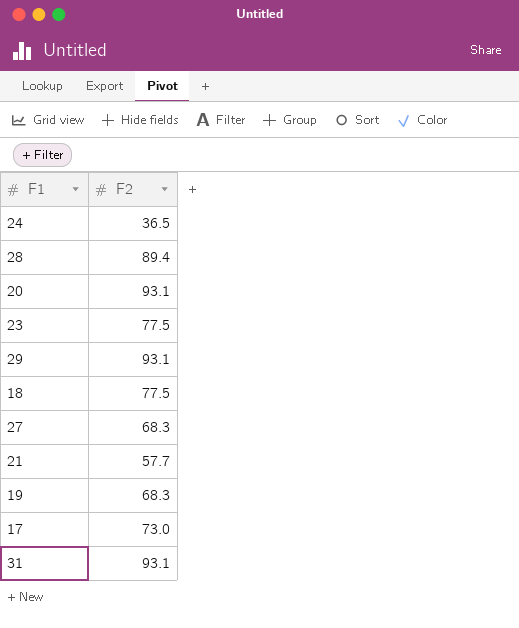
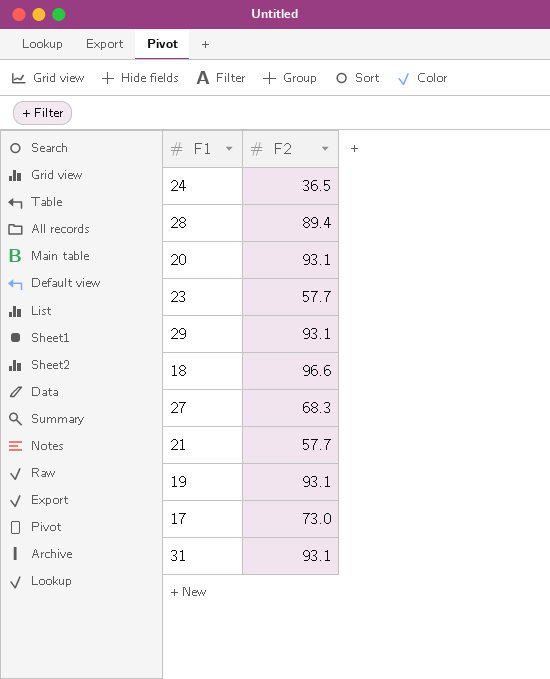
23 | F2: 77.5 -> 57.7
18 | F2: 77.5 -> 96.6
19 | F2: 68.3 -> 93.1

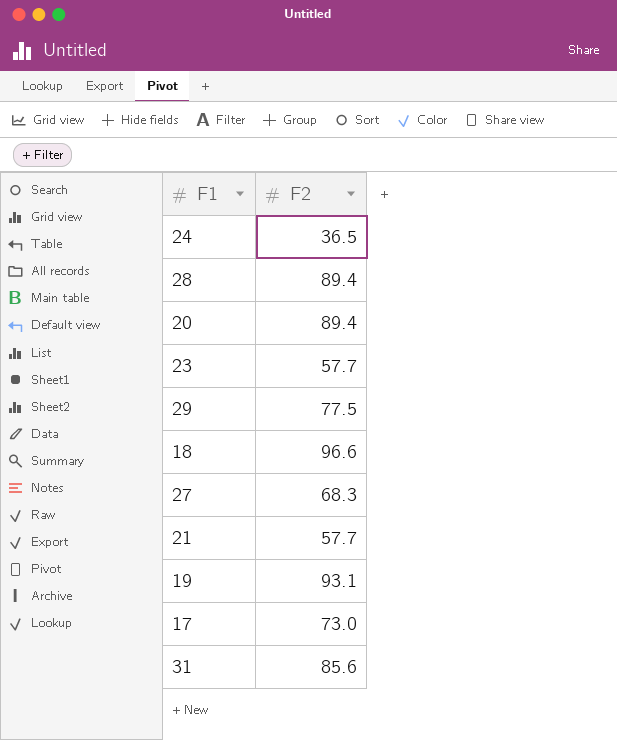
20 | F2: 93.1 -> 89.4
29 | F2: 93.1 -> 77.5
31 | F2: 93.1 -> 85.6

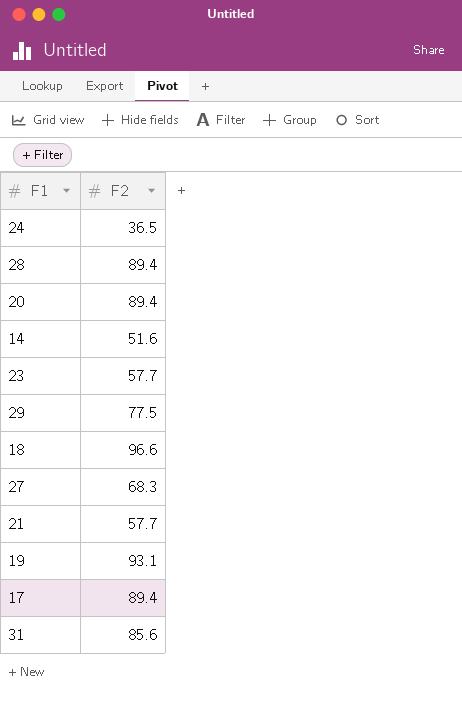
row 14: none -> 51.6
17 | F2: 73.0 -> 89.4

